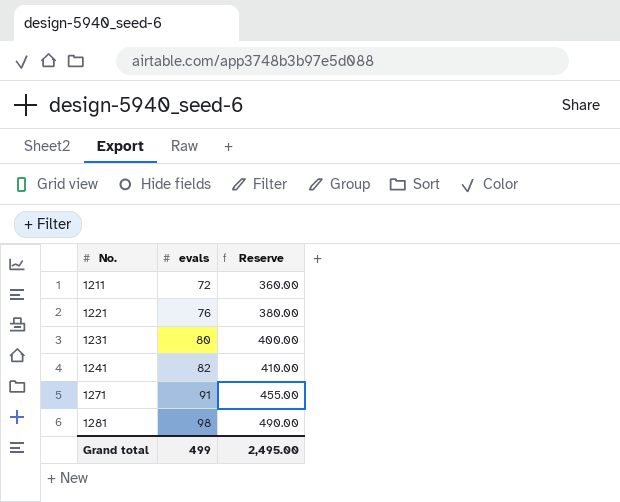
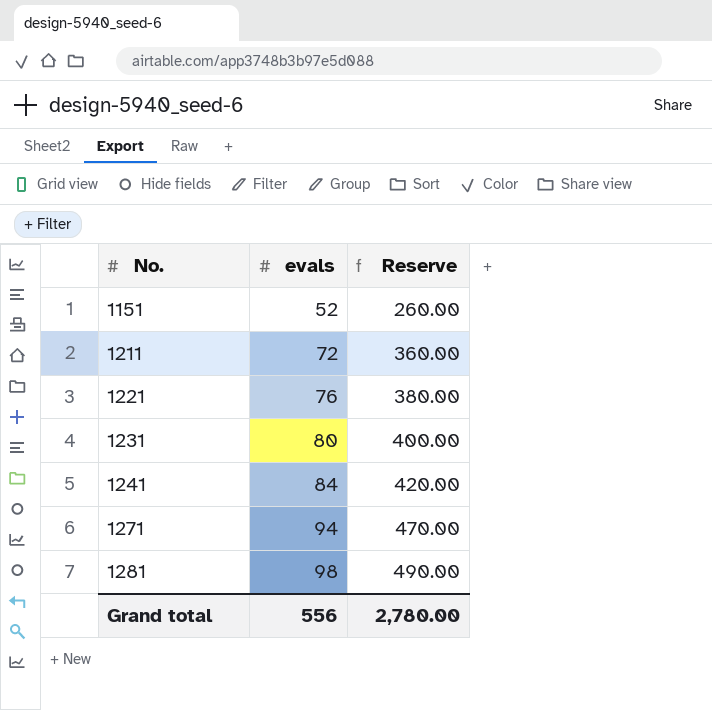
row 1151: none -> 52 | 260.00
1241 | evals: 82 -> 84
1241 | Reserve: 410.00 -> 420.00
1271 | evals: 91 -> 94
1271 | Reserve: 455.00 -> 470.00
Grand total | evals: 499 -> 556
Grand total | Reserve: 2,495.00 -> 2,780.00

